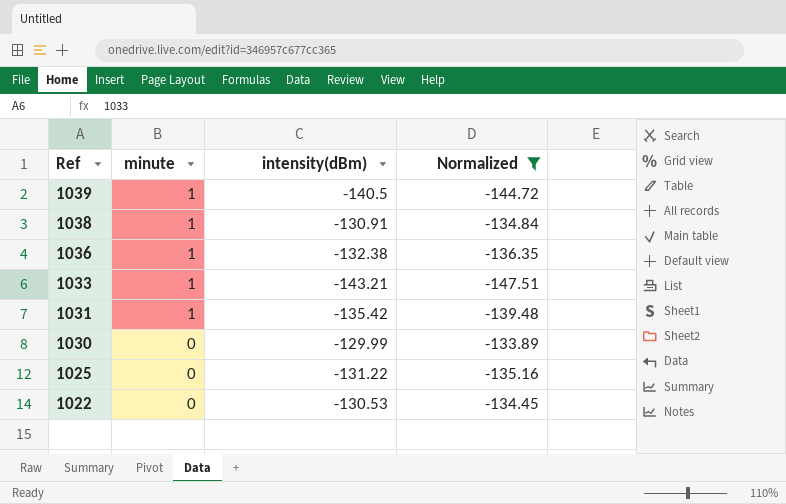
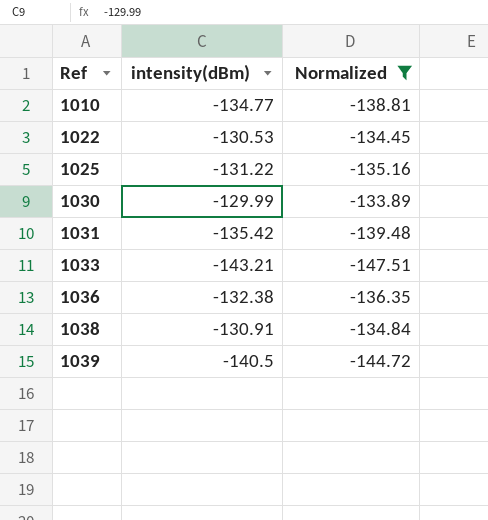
row order: Ref descending -> Ref ascending
column minute | position: 2 -> none
row 1010: none -> -134.77 | -138.81

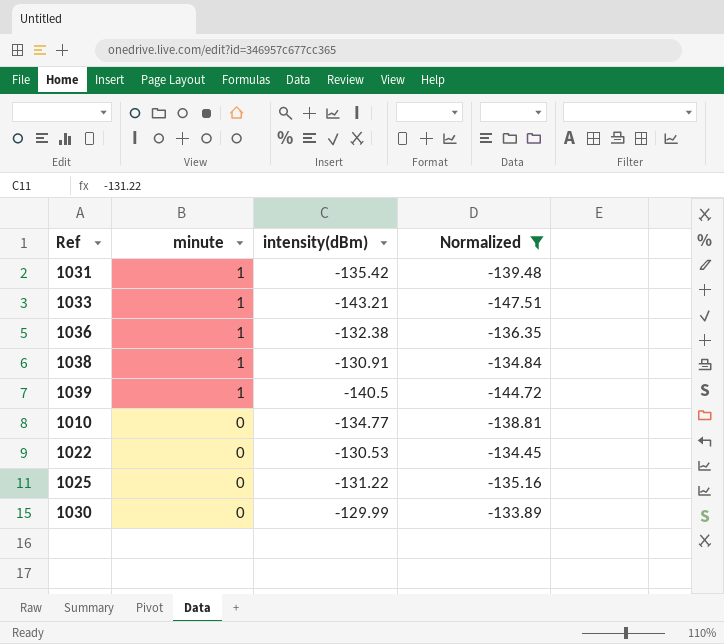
row order: Ref ascending -> minute descending
column minute | position: none -> 2

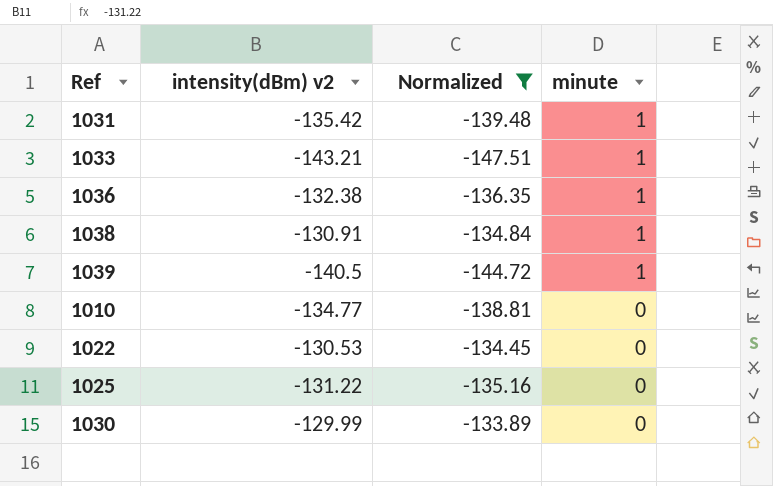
column name: intensity(dBm) -> intensity(dBm) v2
column minute | position: 2 -> 4

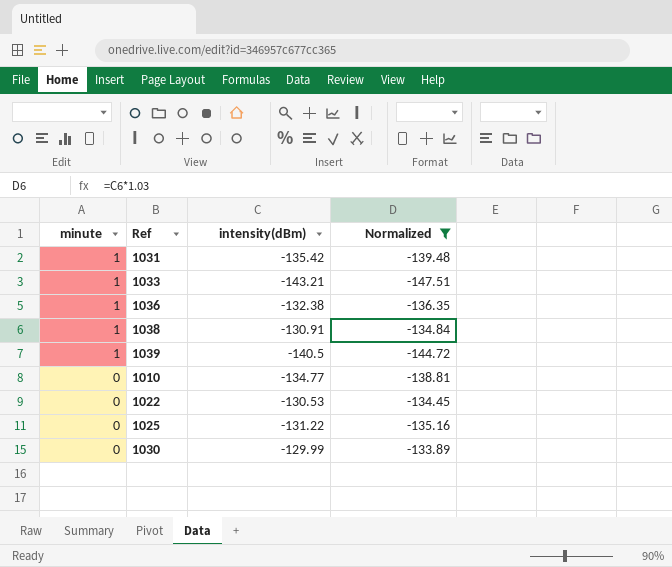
column minute | position: 4 -> 1
column name: intensity(dBm) v2 -> intensity(dBm)

